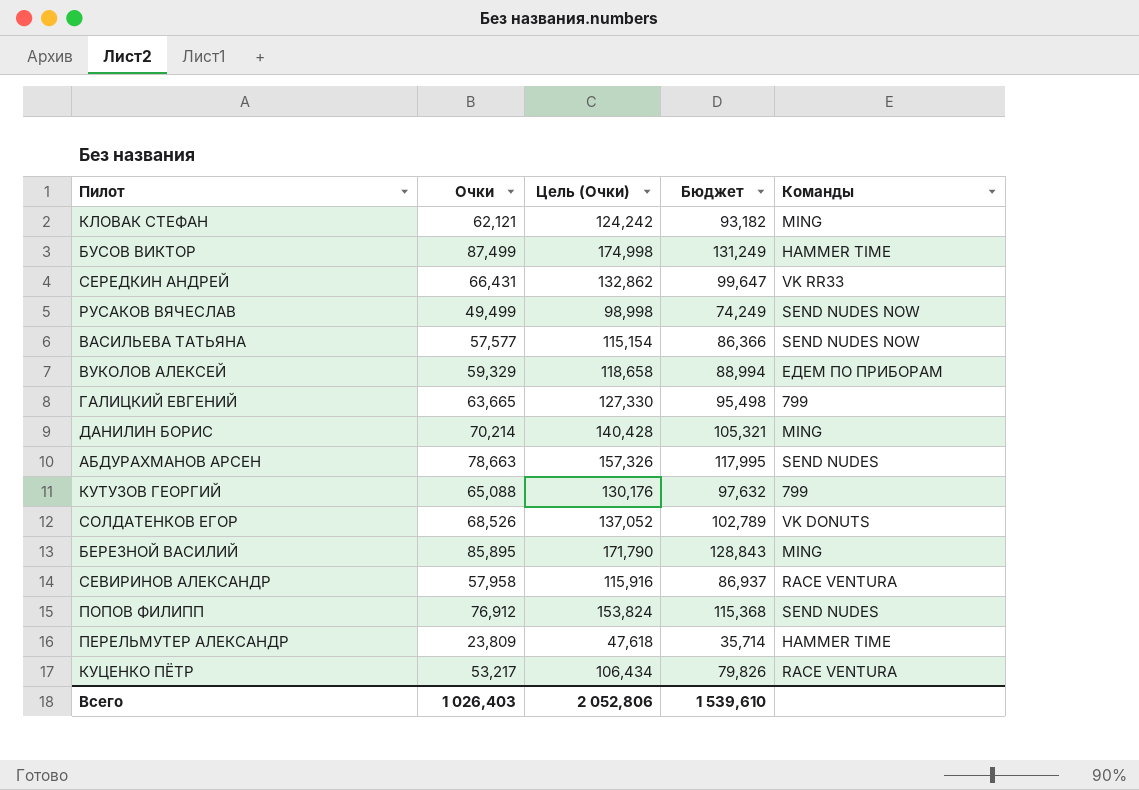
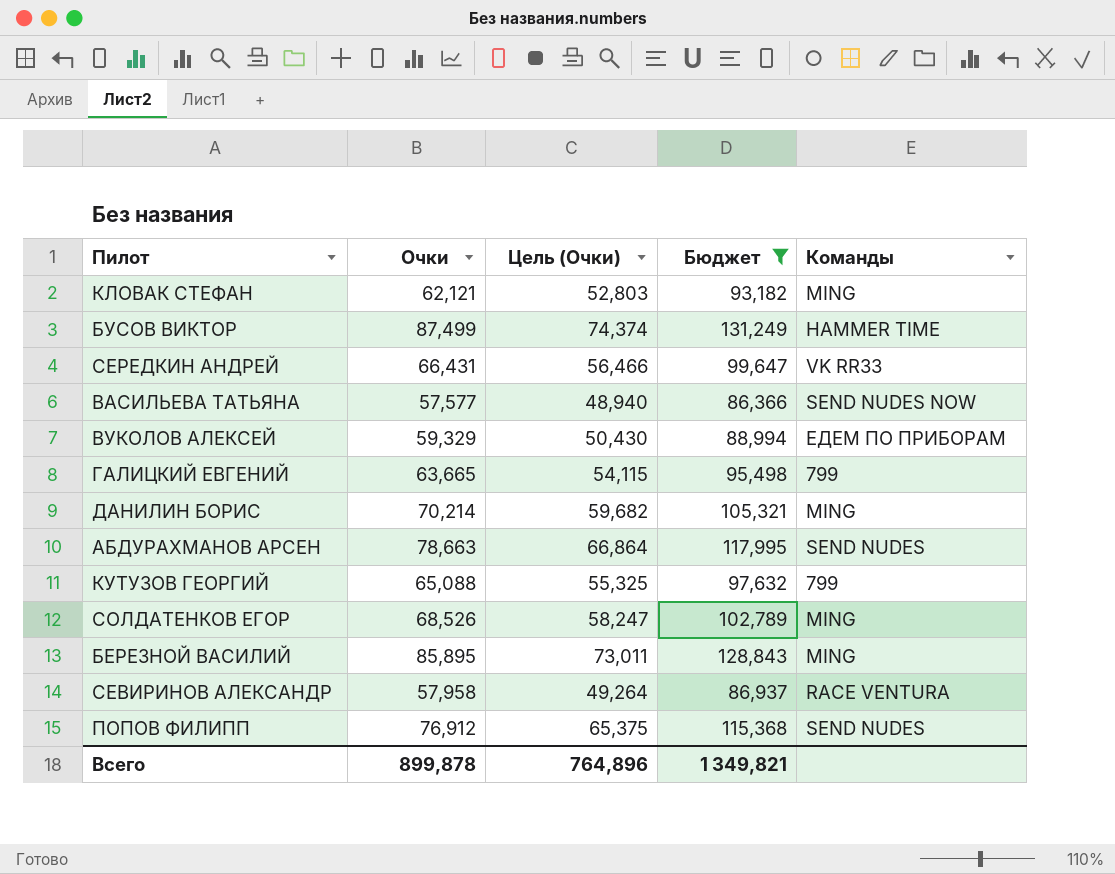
filter: none -> Бюджет >= 86,366
column Цель (Очки) | formula: [Очки] * 2 -> [Очки] * 0,85
СОЛДАТЕНКОВ ЕГОР | Команды: VK DONUTS -> MING
Всего | Очки: 1 026,403 -> 899,878
Всего | Цель (Очки): 2 052,806 -> 764,896
Всего | Бюджет: 1 539,610 -> 1 349,821

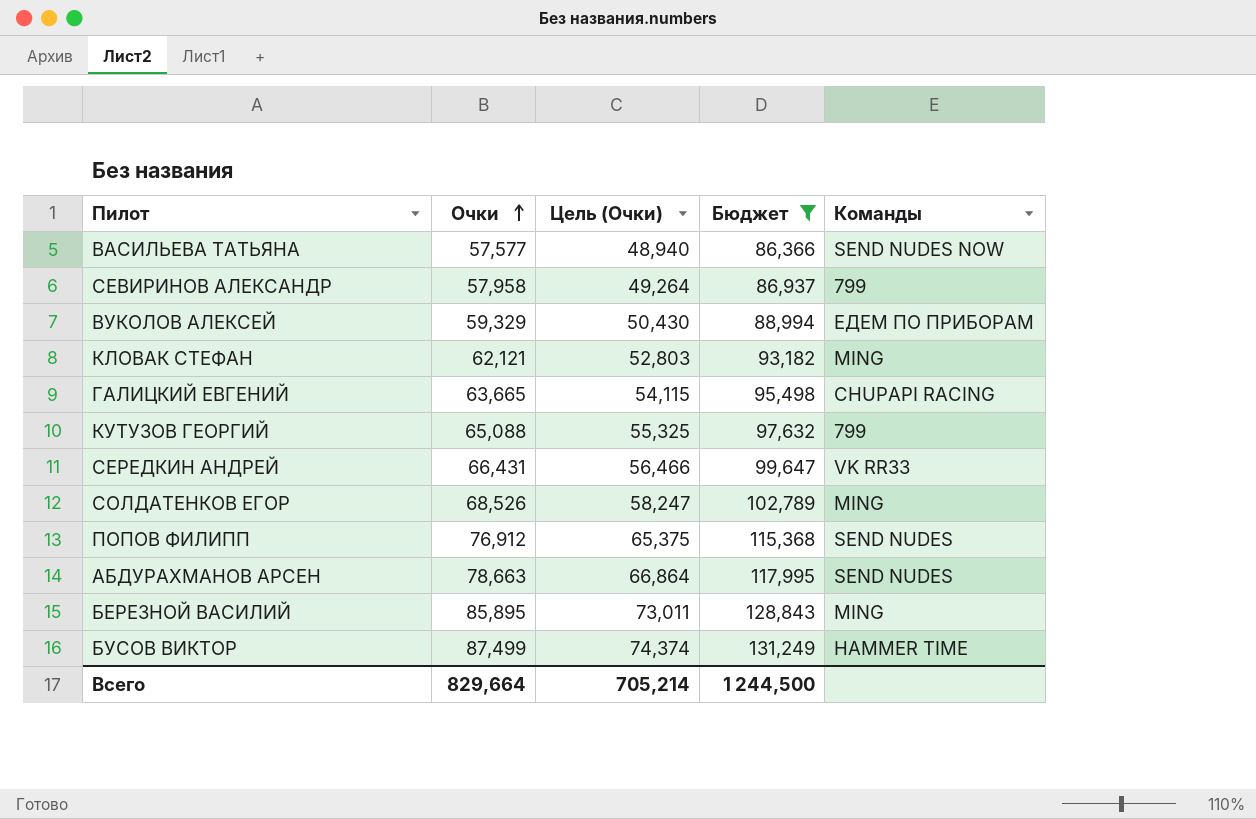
row order: none -> Очки ascending
row ДАНИЛИН БОРИС: 70,214 | 59,682 | 105,321 | MING -> none
СЕВИРИНОВ АЛЕКСАНДР | Команды: RACE VENTURA -> 799
ГАЛИЦКИЙ ЕВГЕНИЙ | Команды: 799 -> CHUPAPI RACING
Всего | Очки: 899,878 -> 829,664
Всего | Цель (Очки): 764,896 -> 705,214
Всего | Бюджет: 1 349,821 -> 1 244,500

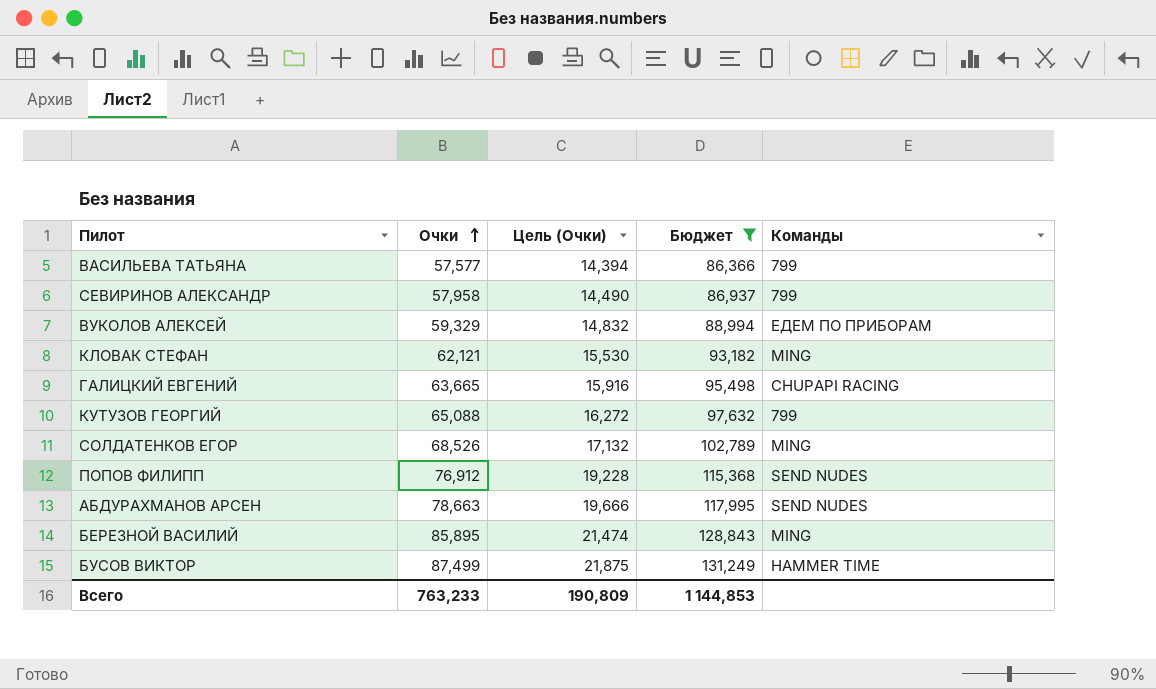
column Цель (Очки) | formula: [Очки] * 0,85 -> [Очки] * 0,25
row СЕРЕДКИН АНДРЕЙ: 66,431 | 56,466 | 99,647 | VK RR33 -> none
ВАСИЛЬЕВА ТАТЬЯНА | Команды: SEND NUDES NOW -> 799
Всего | Очки: 829,664 -> 763,233
Всего | Цель (Очки): 705,214 -> 190,809
Всего | Бюджет: 1 244,500 -> 1 144,853

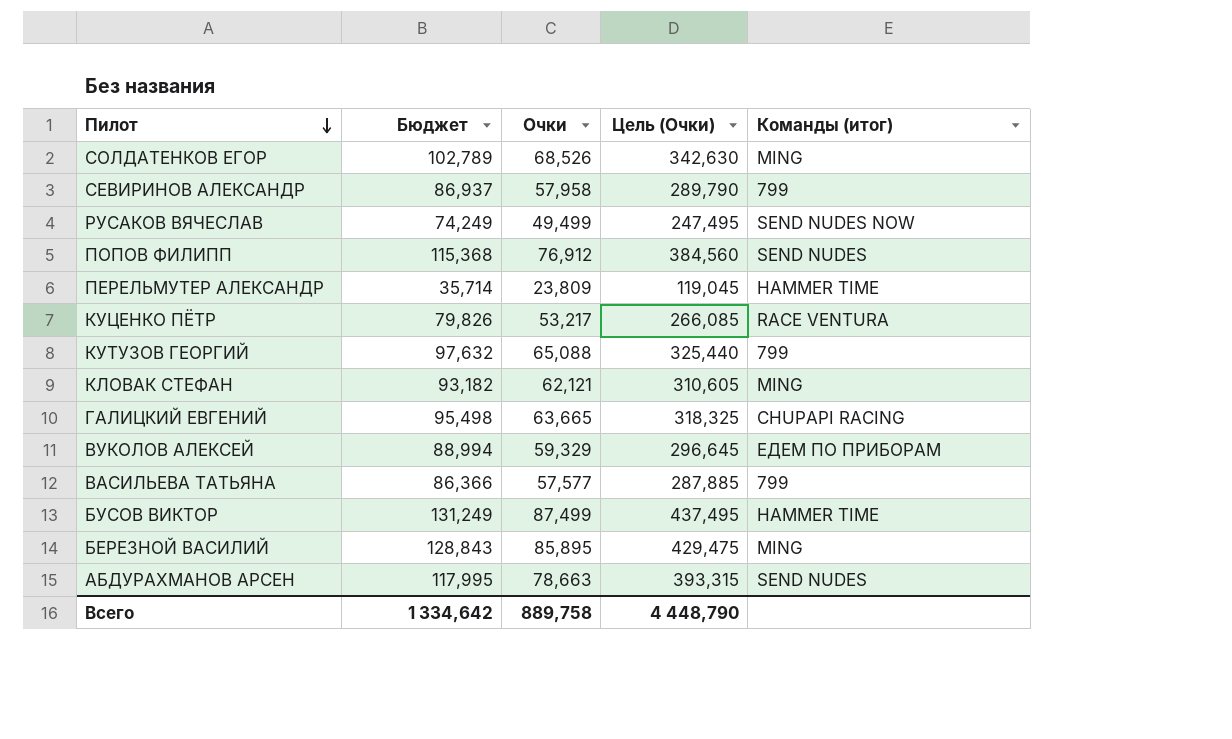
filter: Бюджет >= 86,366 -> none
row order: Очки ascending -> Пилот descending
column Бюджет | position: 4 -> 2
column Цель (Очки) | formula: [Очки] * 0,25 -> [Очки] * 5
column name: Команды -> Команды (итог)
Всего | Бюджет: 1 144,853 -> 1 334,642
Всего | Очки: 763,233 -> 889,758
Всего | Цель (Очки): 190,809 -> 4 448,790

